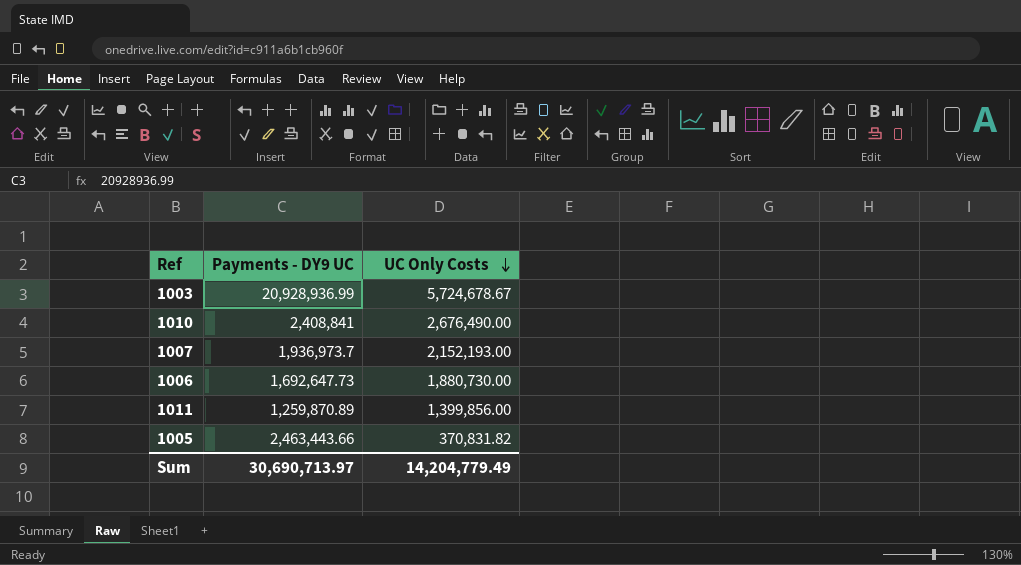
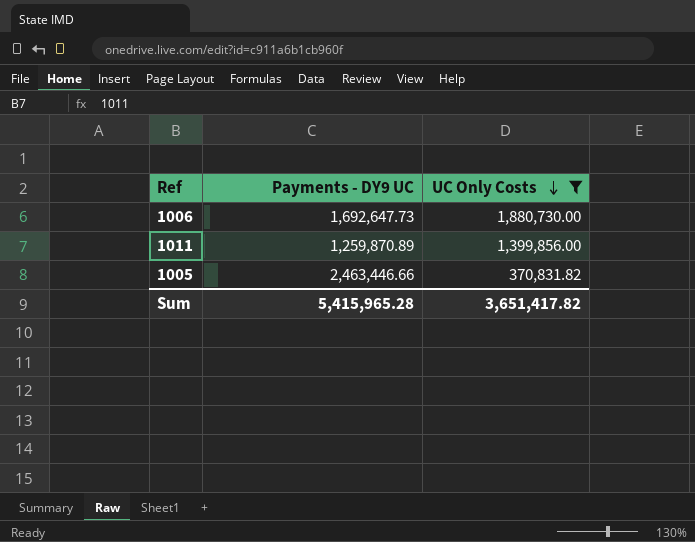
filter: none -> UC Only Costs <= 1,880,730.00
1005 | Payments - DY9 UC: 2,463,443.66 -> 2,463,446.66
Sum | Payments - DY9 UC: 30,690,713.97 -> 5,415,965.28
Sum | UC Only Costs: 14,204,779.49 -> 3,651,417.82

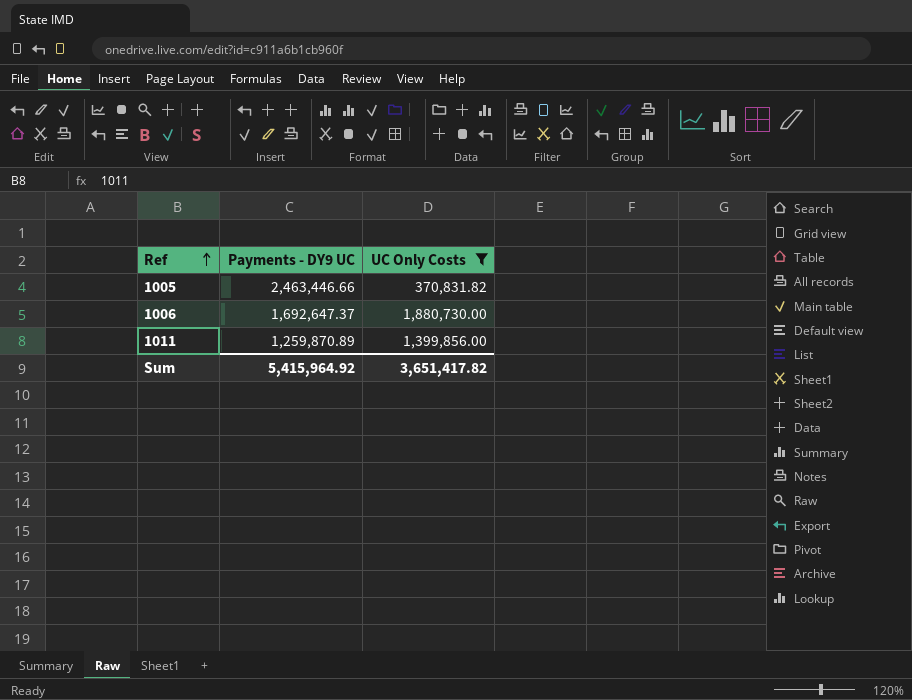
row order: UC Only Costs descending -> Ref ascending
1006 | Payments - DY9 UC: 1,692,647.73 -> 1,692,647.37
Sum | Payments - DY9 UC: 5,415,965.28 -> 5,415,964.92

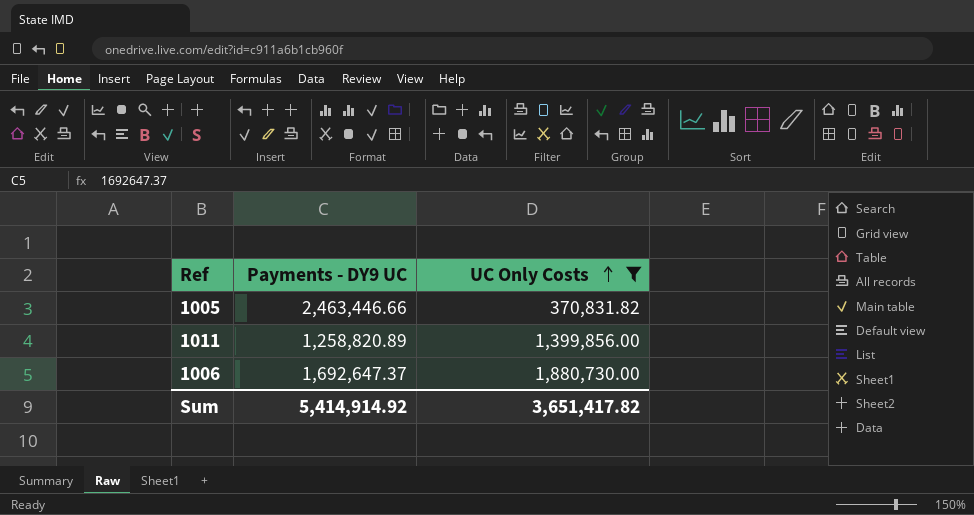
row order: Ref ascending -> UC Only Costs ascending
1011 | Payments - DY9 UC: 1,259,870.89 -> 1,258,820.89
Sum | Payments - DY9 UC: 5,415,964.92 -> 5,414,914.92

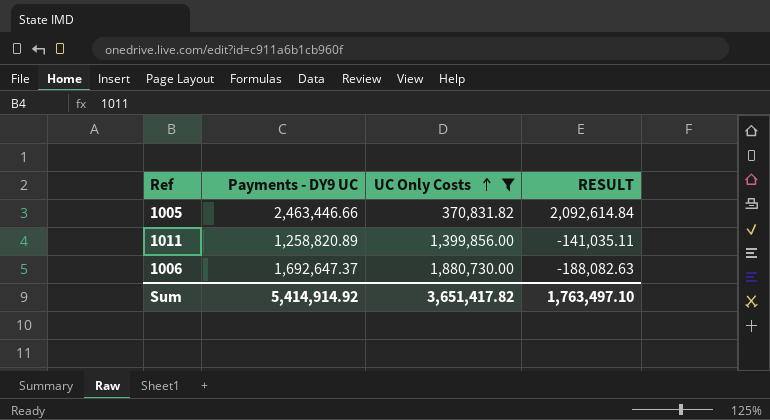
column RESULT | formula: none -> [Payments - DY9 UC] - [UC Only Costs]

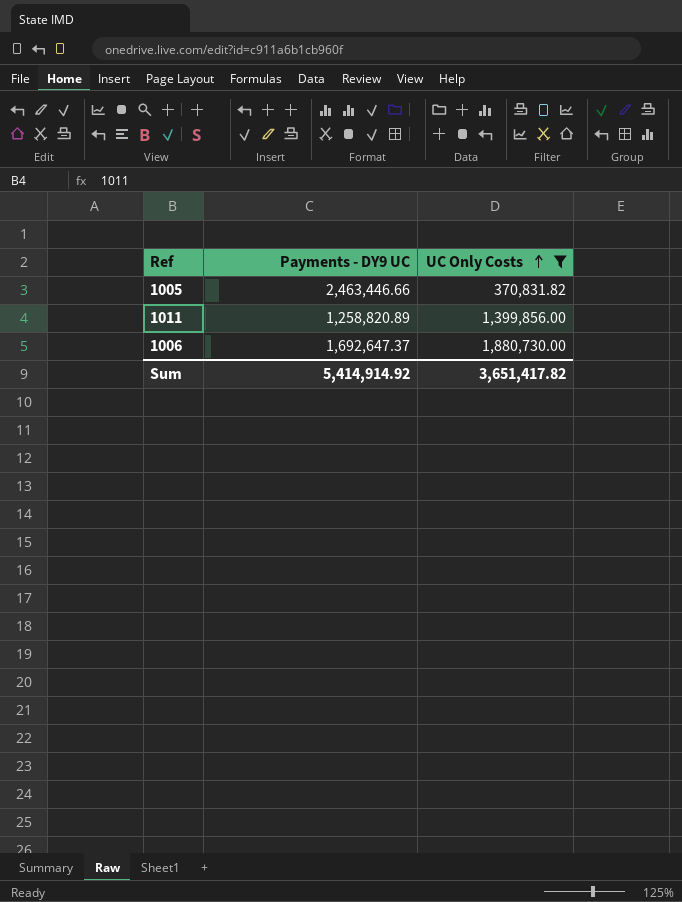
column RESULT | formula: [Payments - DY9 UC] - [UC Only Costs] -> none

